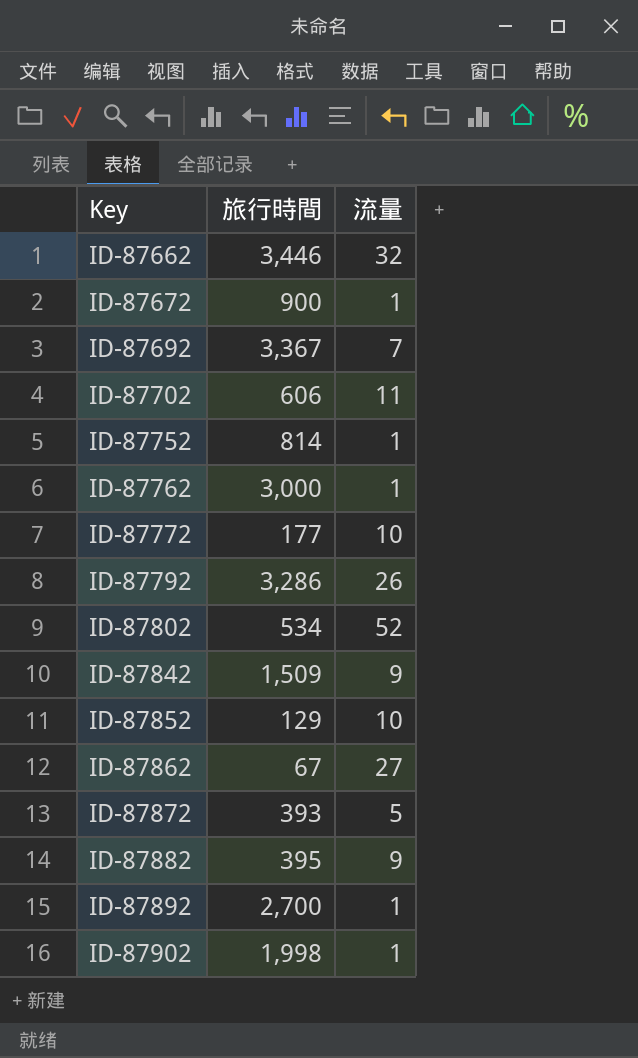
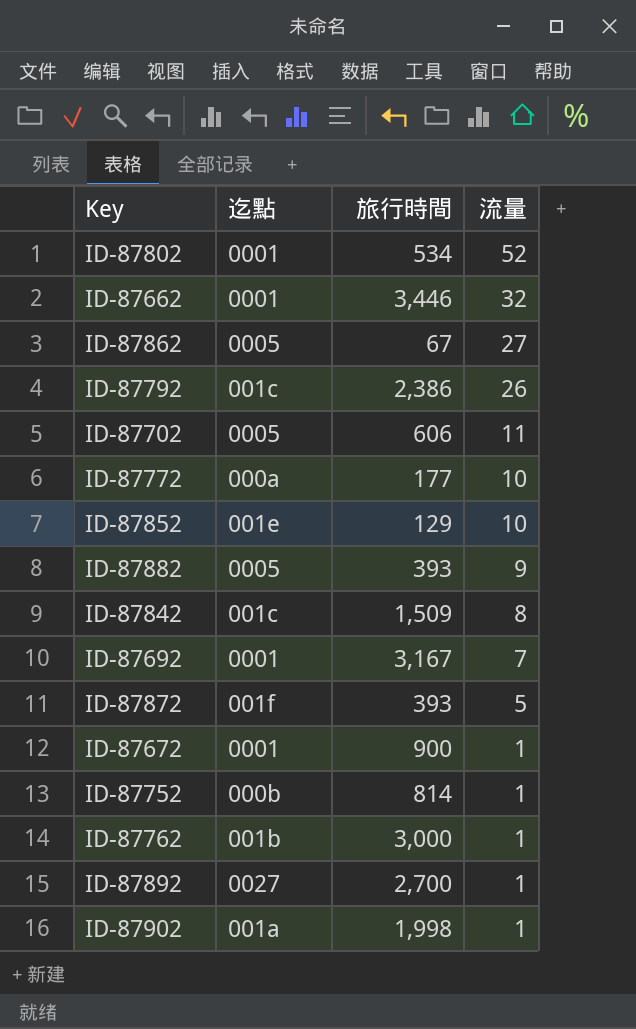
row order: Key ascending -> 流量 descending
column 迄點 | position: none -> 2
ID-87792 | 旅行時間: 3,286 -> 2,386
ID-87882 | 旅行時間: 395 -> 393
ID-87842 | 流量: 9 -> 8
ID-87692 | 旅行時間: 3,367 -> 3,167

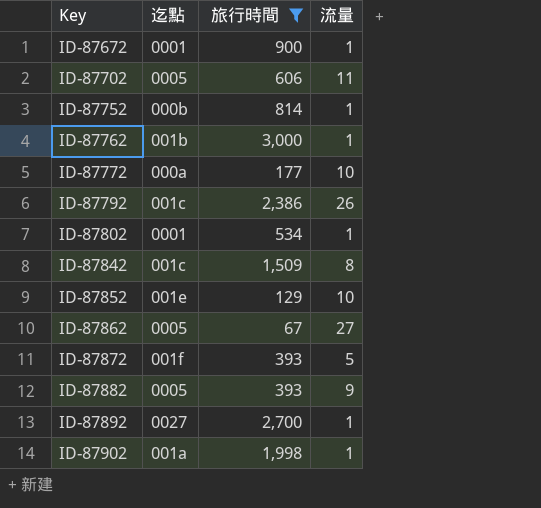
filter: none -> 旅行時間 <= 3,000
row order: 流量 descending -> Key ascending
ID-87802 | 流量: 52 -> 1

